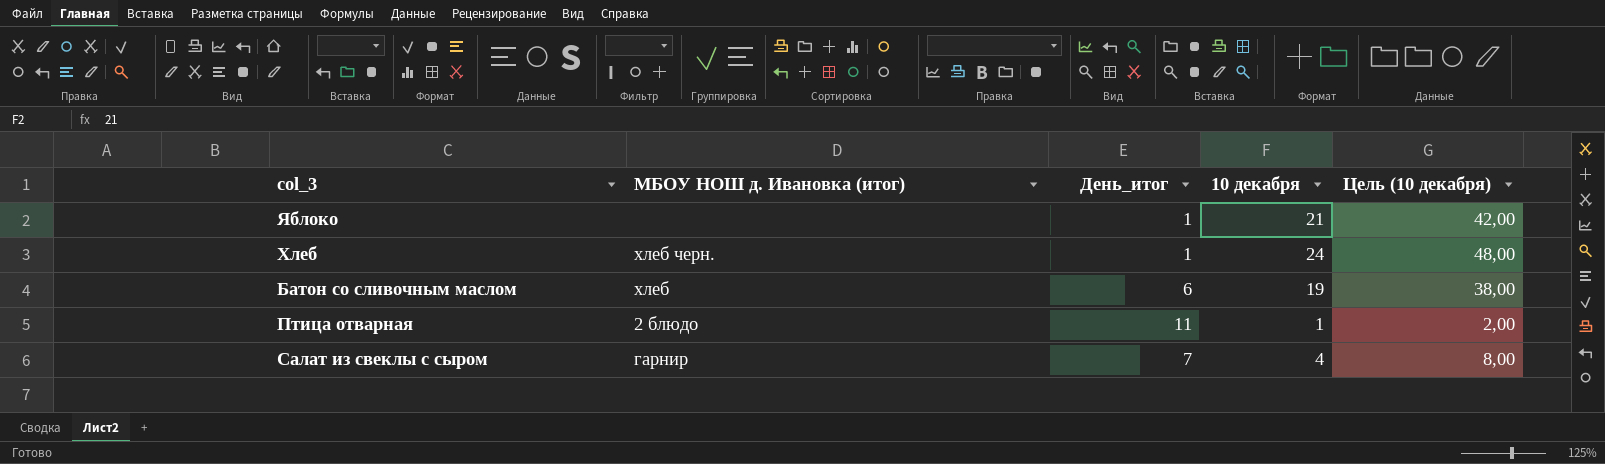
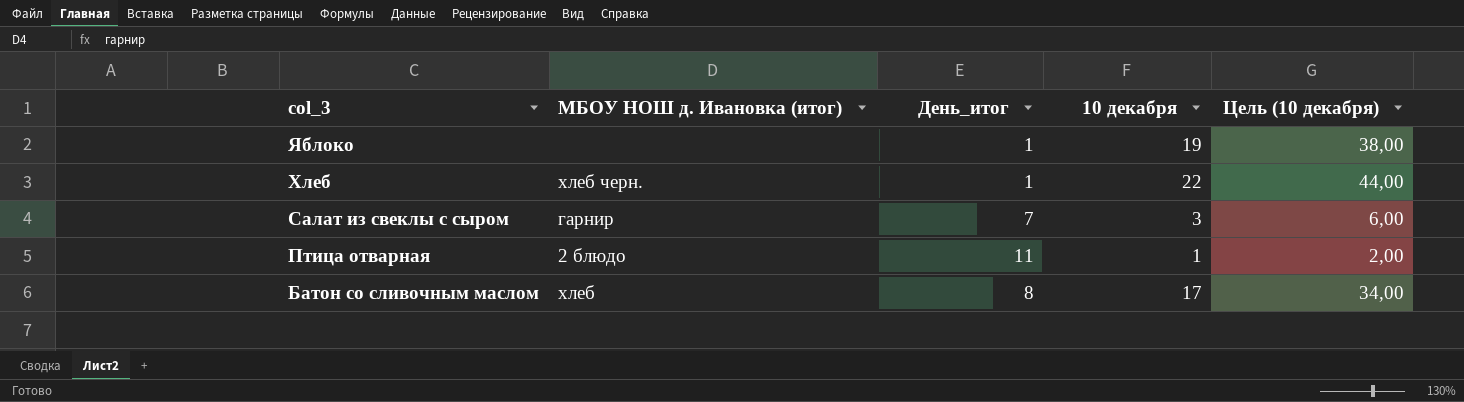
row order: none -> col_3 descending
Яблоко | 10 декабря: 21 -> 19
Яблоко | Цель (10 декабря): 42,00 -> 38,00
Хлеб | 10 декабря: 24 -> 22
Хлеб | Цель (10 декабря): 48,00 -> 44,00
Салат из свеклы с сыром | 10 декабря: 4 -> 3
Салат из свеклы с сыром | Цель (10 декабря): 8,00 -> 6,00
Батон со сливочным маслом | День_итог: 6 -> 8
Батон со сливочным маслом | 10 декабря: 19 -> 17
Батон со сливочным маслом | Цель (10 декабря): 38,00 -> 34,00

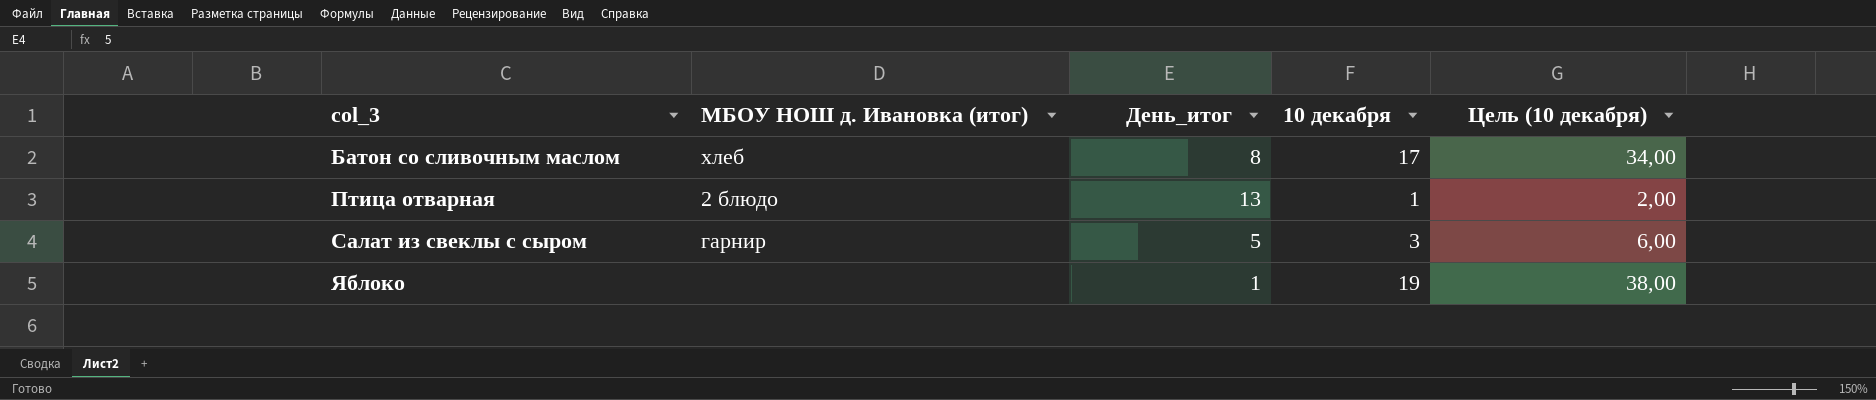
row order: col_3 descending -> col_3 ascending
row Хлеб: хлеб черн. | 1 | 22 | 44,00 -> none
Птица отварная | День_итог: 11 -> 13
Салат из свеклы с сыром | День_итог: 7 -> 5

